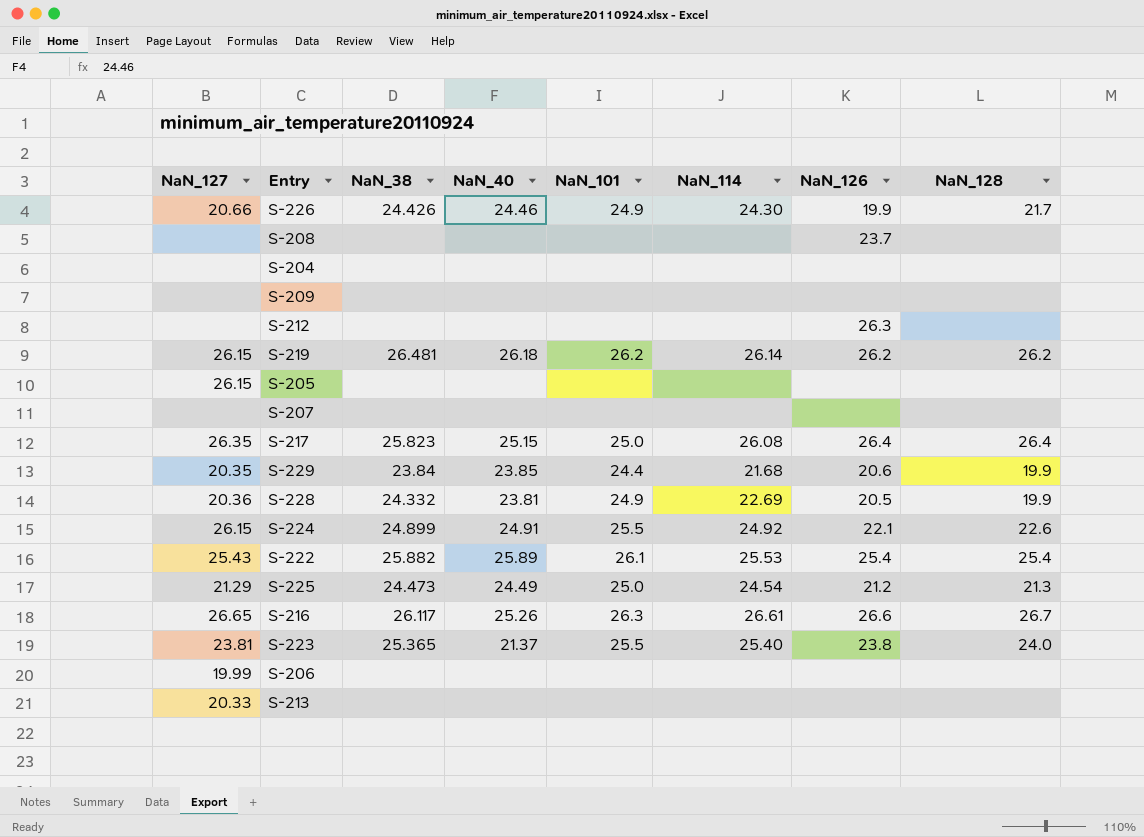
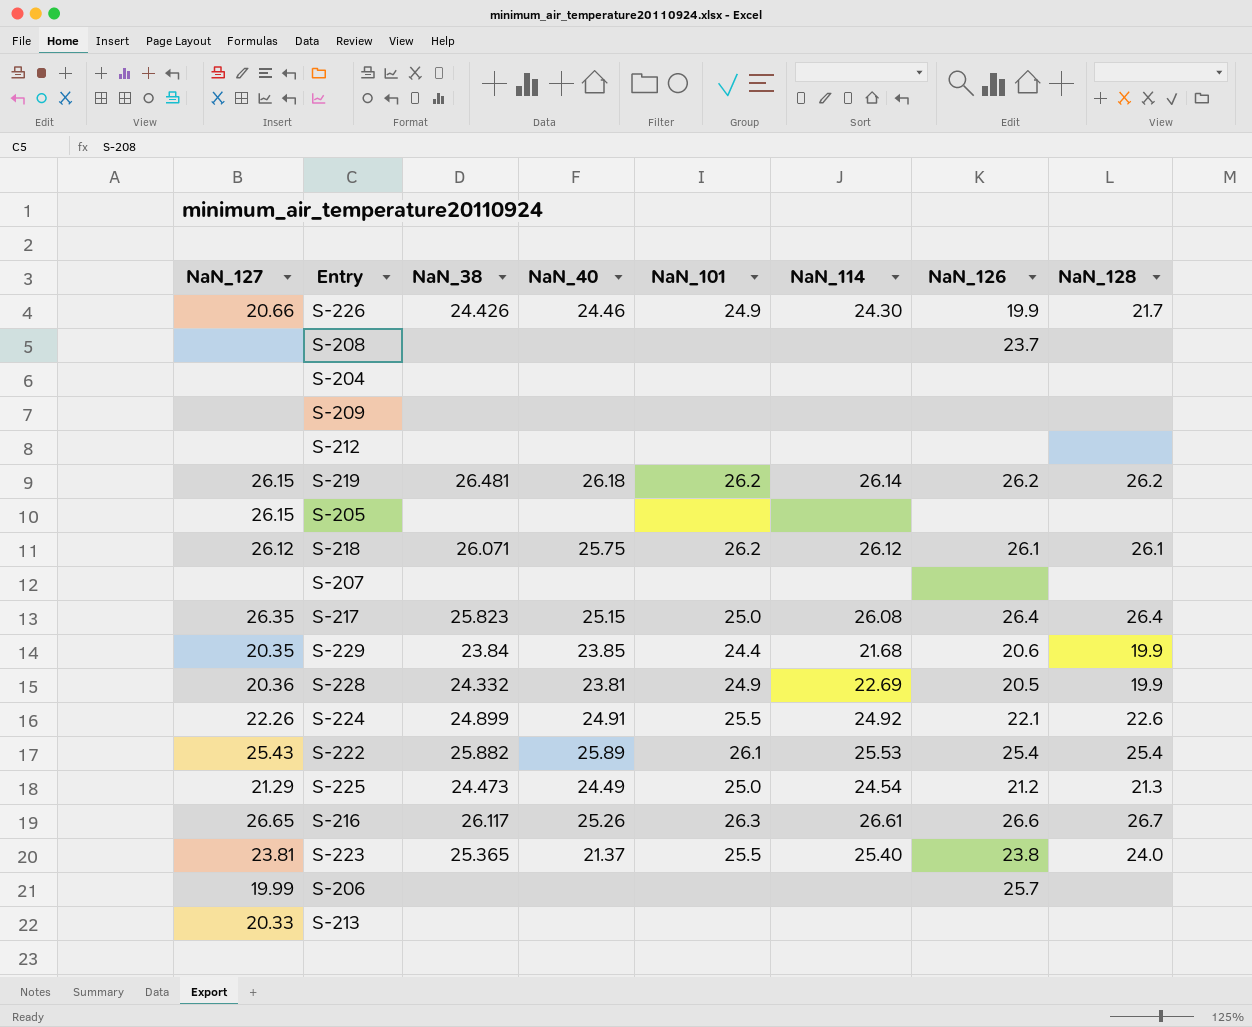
S-212 | NaN_126: 26.3 -> none
row S-218: none -> 26.12 | 26.071 | 25.75 | 26.2 | 26.12 | 26.1 | 26.1
S-224 | NaN_127: 26.15 -> 22.26
S-206 | NaN_126: none -> 25.7

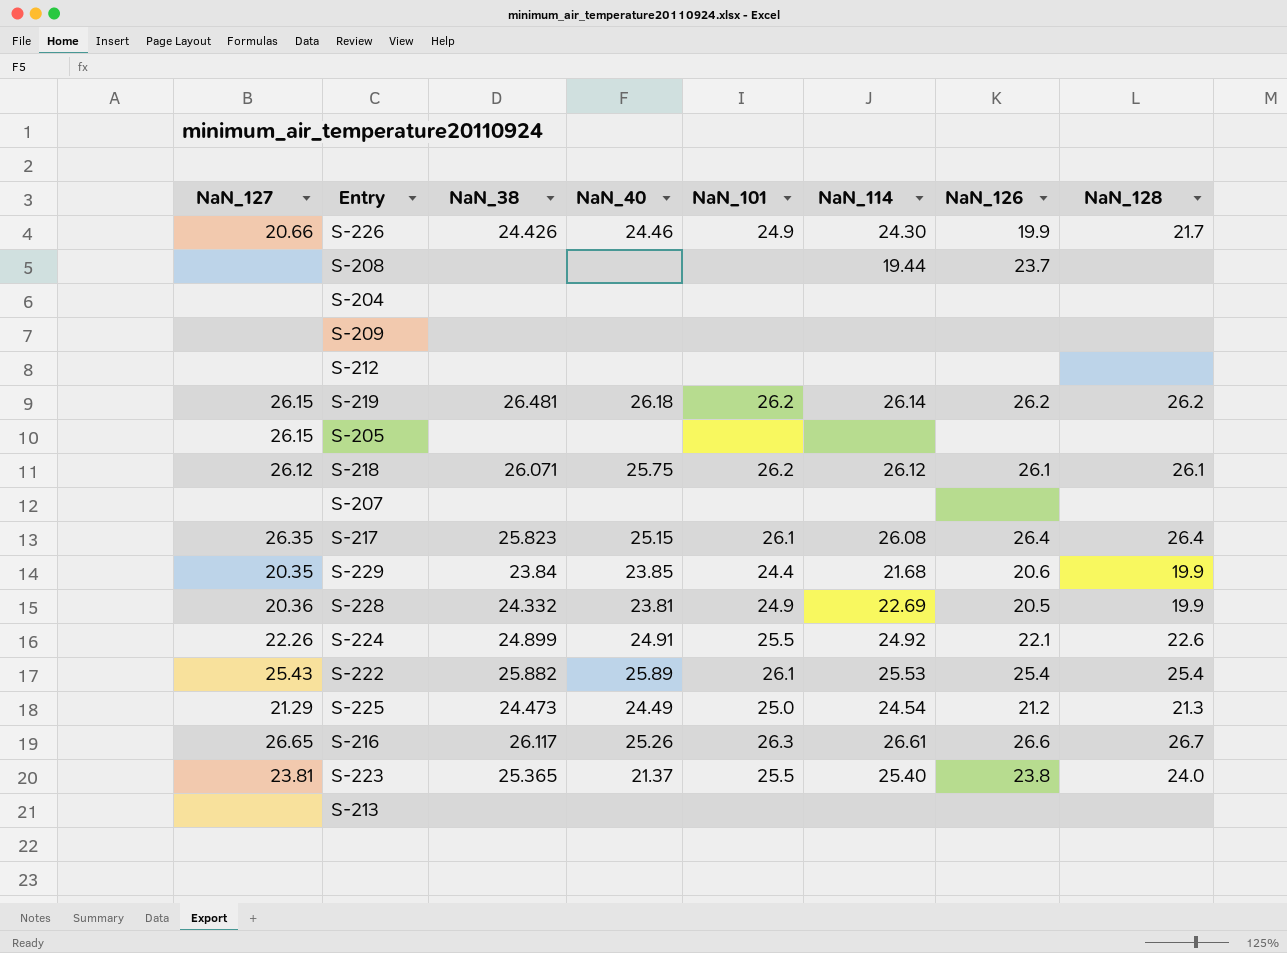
row S-206: 19.99 | none | none | none | none | 25.7 | none -> none
S-208 | NaN_114: none -> 19.44
S-217 | NaN_101: 25.0 -> 26.1
S-213 | NaN_127: 20.33 -> none

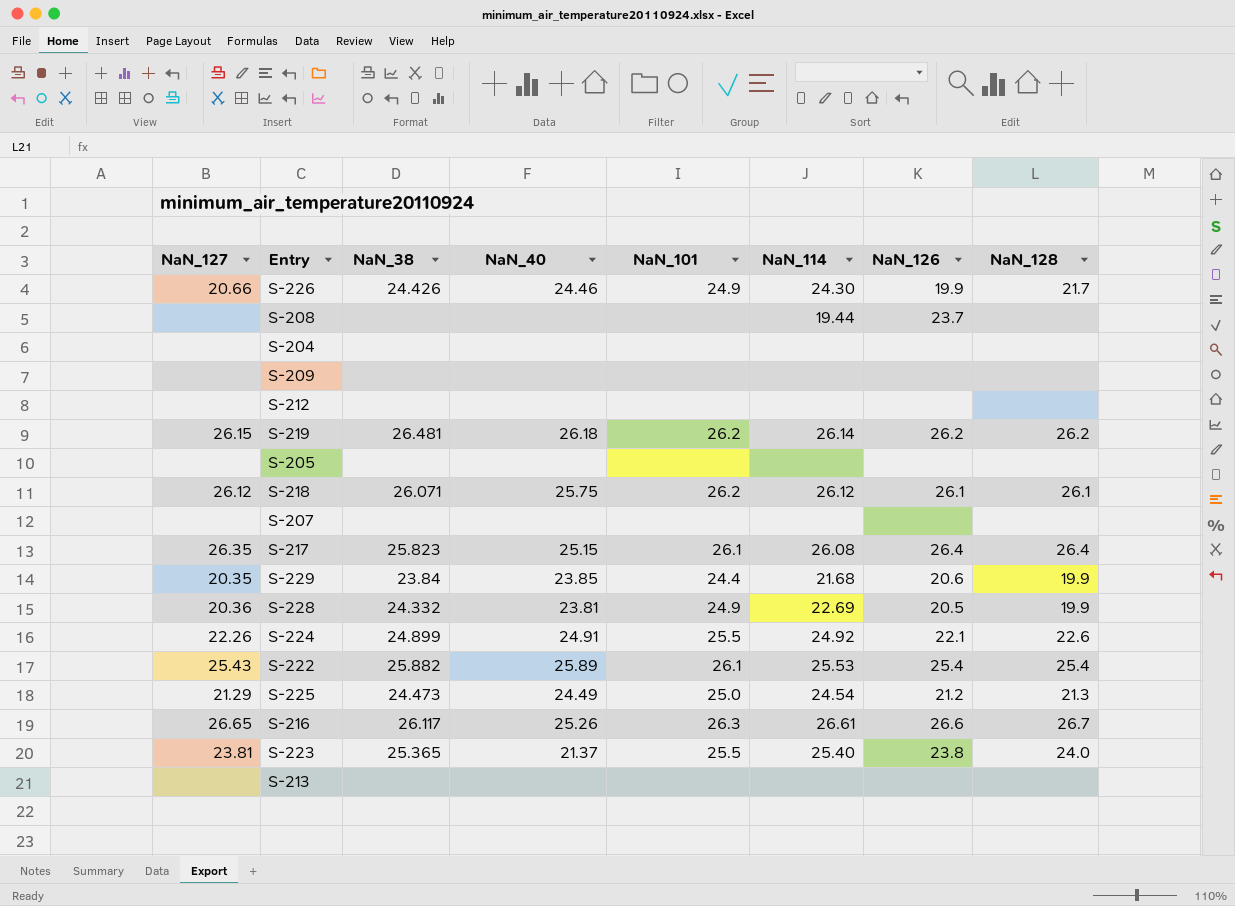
S-205 | NaN_127: 26.15 -> none

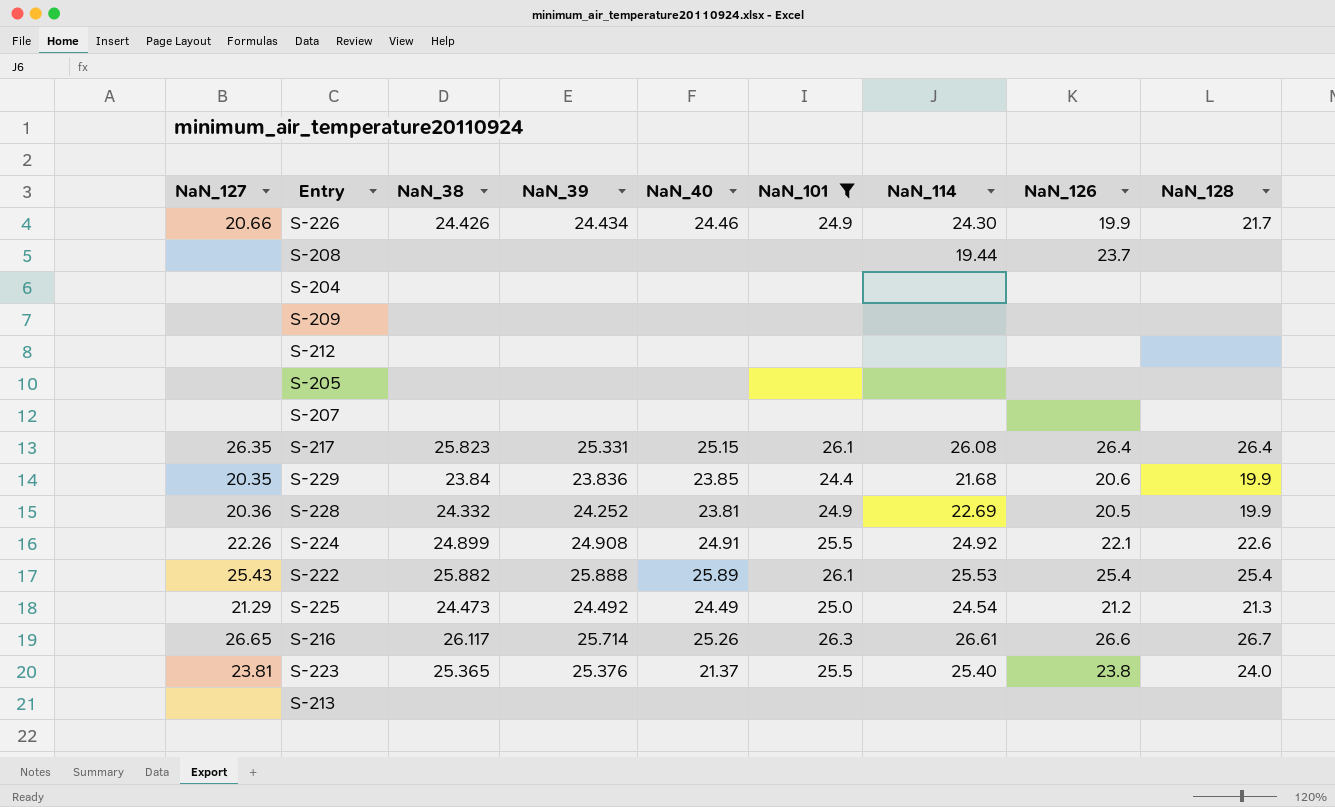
filter: none -> NaN_101 != 26.2
column NaN_39 | position: none -> 4

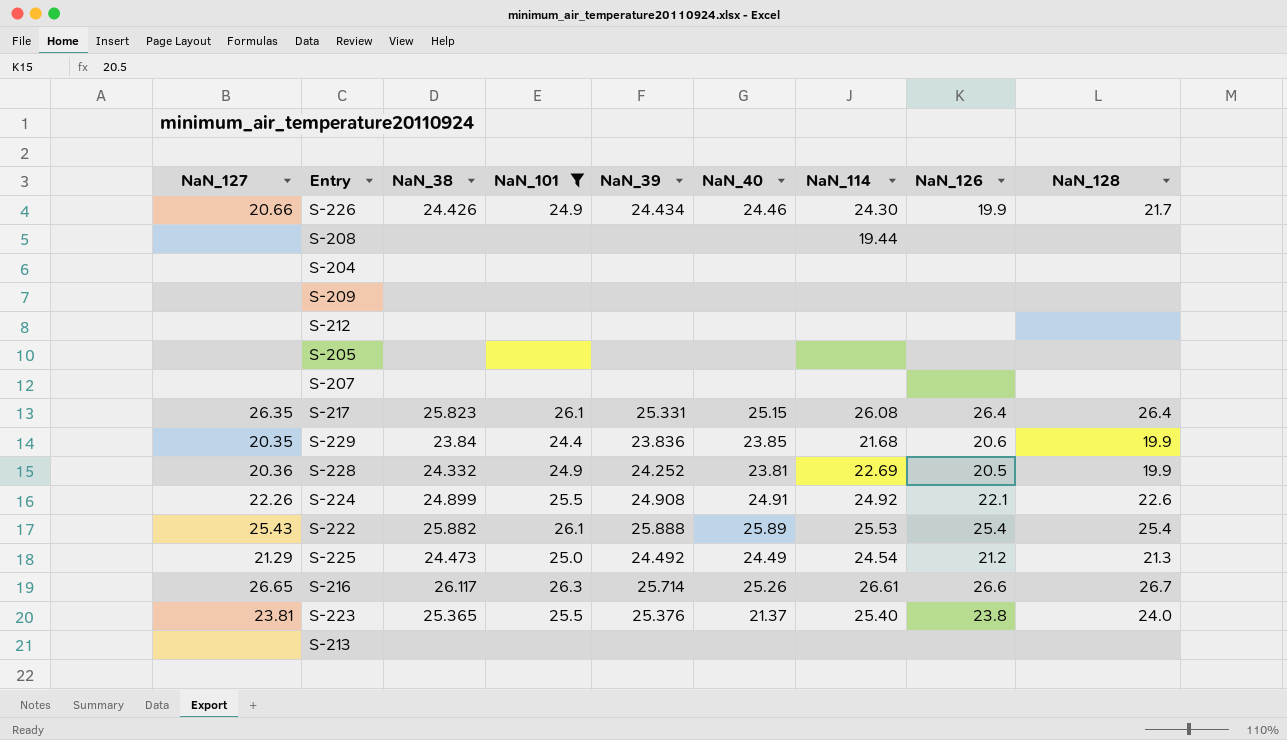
column NaN_101 | position: 6 -> 4
S-208 | NaN_126: 23.7 -> none

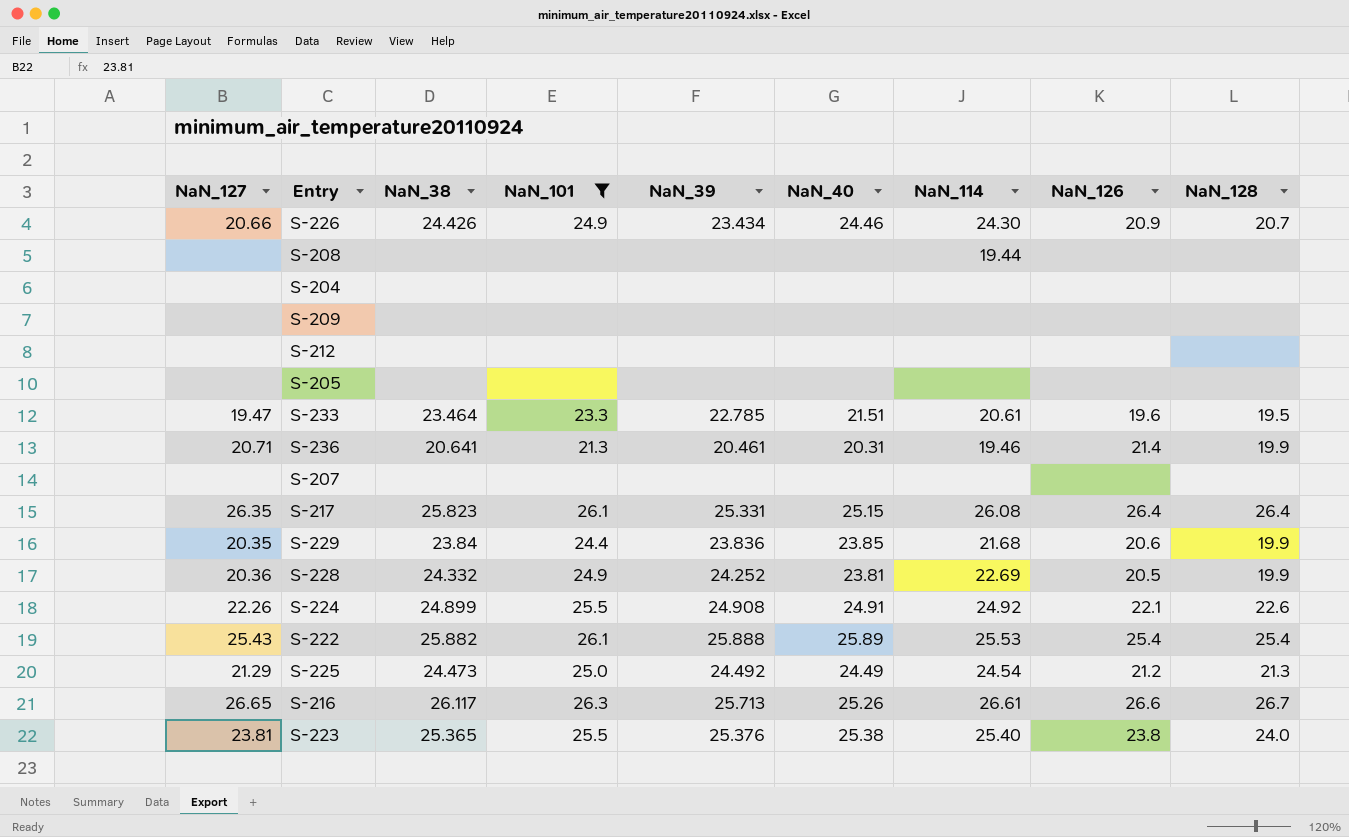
row S-213: none | none | none | none | none | none | none | none -> none
S-226 | NaN_39: 24.434 -> 23.434
S-226 | NaN_126: 19.9 -> 20.9
S-226 | NaN_128: 21.7 -> 20.7
row S-233: none -> 19.47 | 23.464 | 23.3 | 22.785 | 21.51 | 20.61 | 19.6 | 19.5
row S-236: none -> 20.71 | 20.641 | 21.3 | 20.461 | 20.31 | 19.46 | 21.4 | 19.9
S-216 | NaN_39: 25.714 -> 25.713
S-223 | NaN_40: 21.37 -> 25.38

